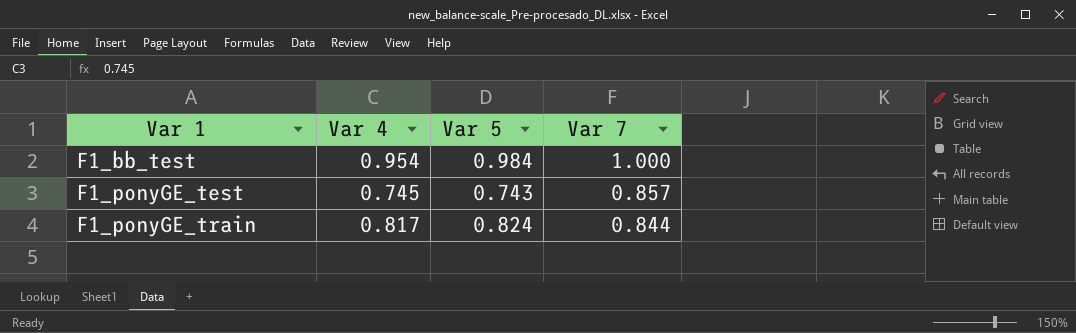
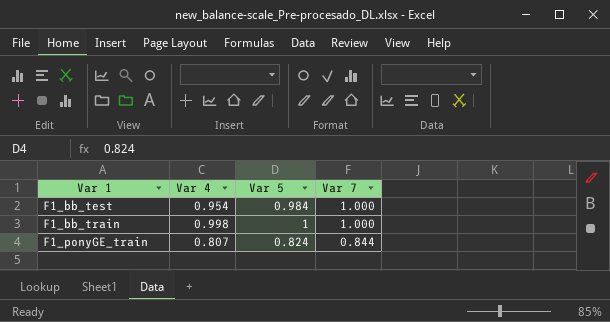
row F1_ponyGE_test: 0.745 | 0.743 | 0.857 -> none
row F1_bb_train: none -> 0.998 | 1 | 1.000
F1_ponyGE_train | Var 4: 0.817 -> 0.807

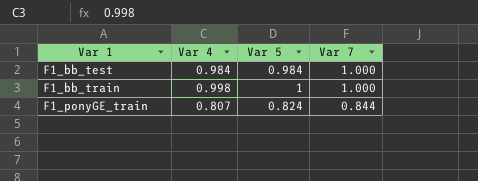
F1_bb_test | Var 4: 0.954 -> 0.984

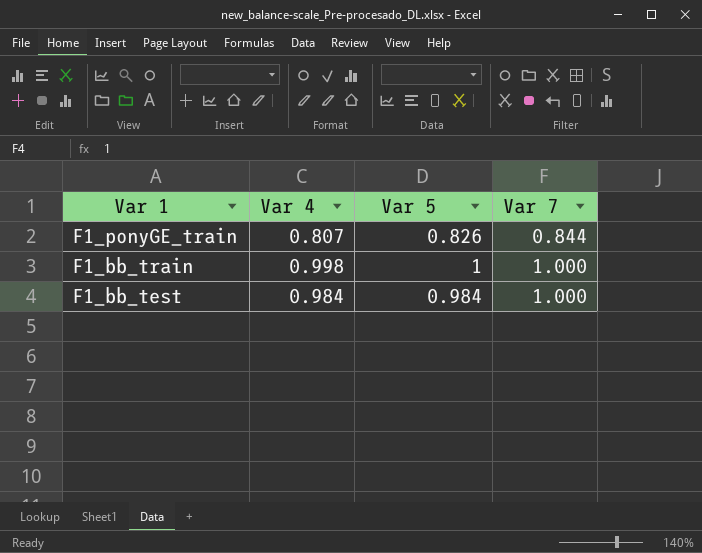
row order: Var 1 ascending -> Var 1 descending
F1_ponyGE_train | Var 5: 0.824 -> 0.826

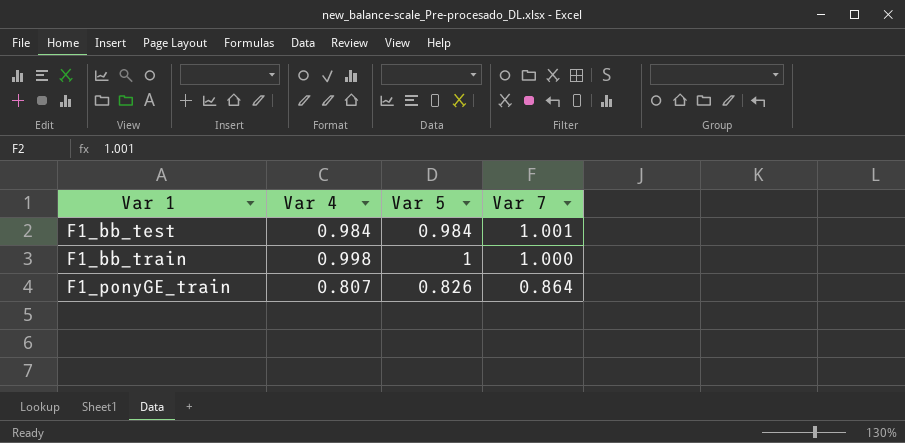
row order: Var 1 descending -> Var 1 ascending
F1_bb_test | Var 7: 1.000 -> 1.001
F1_ponyGE_train | Var 7: 0.844 -> 0.864

